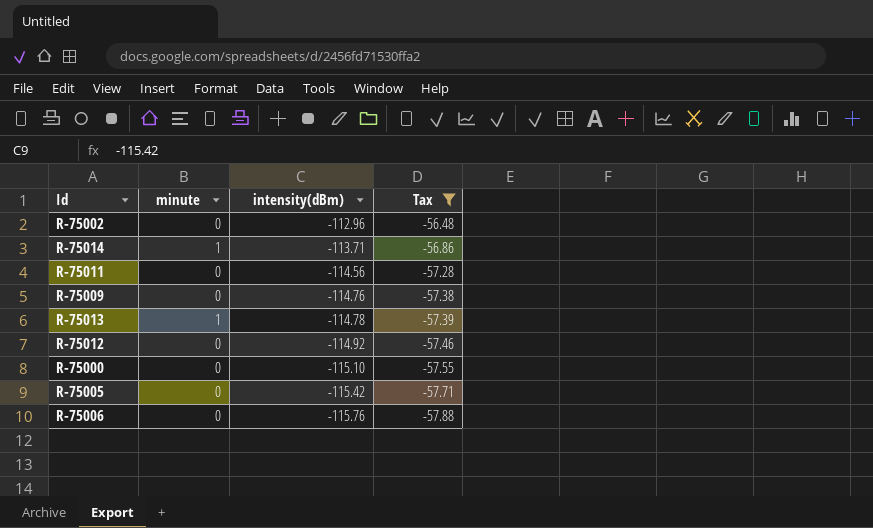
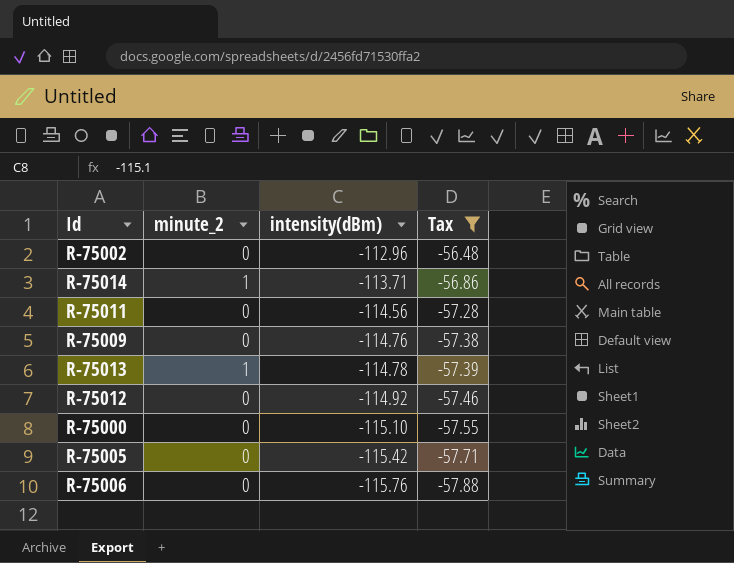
column name: minute -> minute_2

